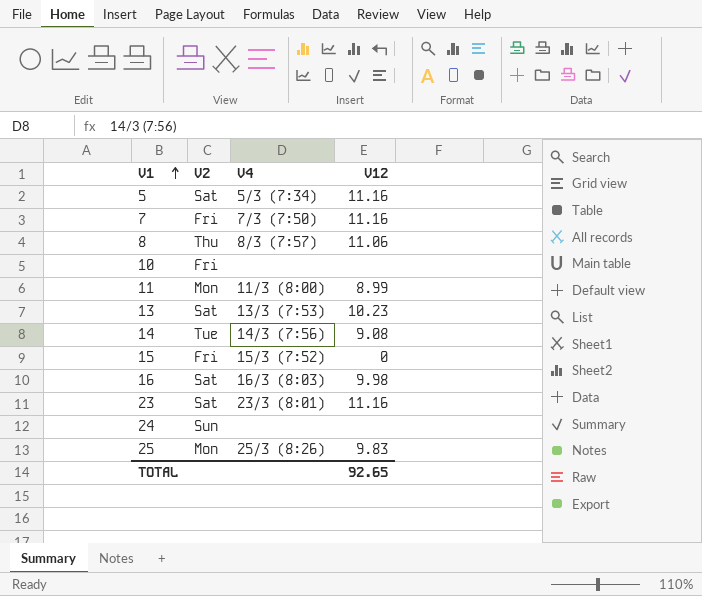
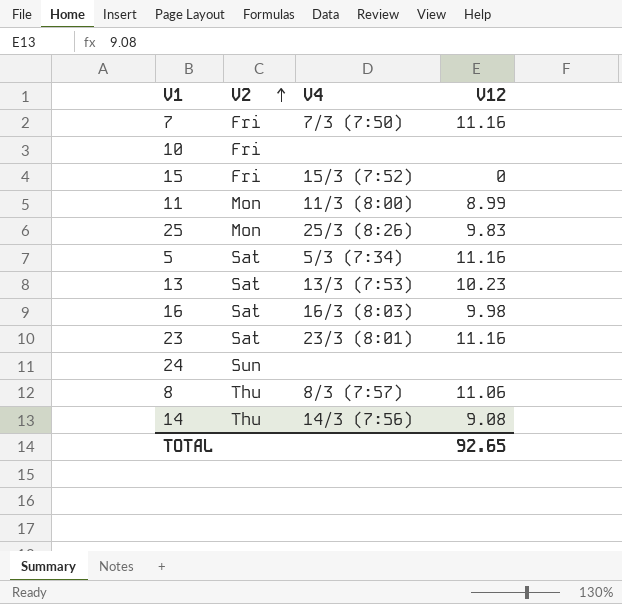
row order: V1 ascending -> V2 ascending
14 | V2: Tue -> Thu

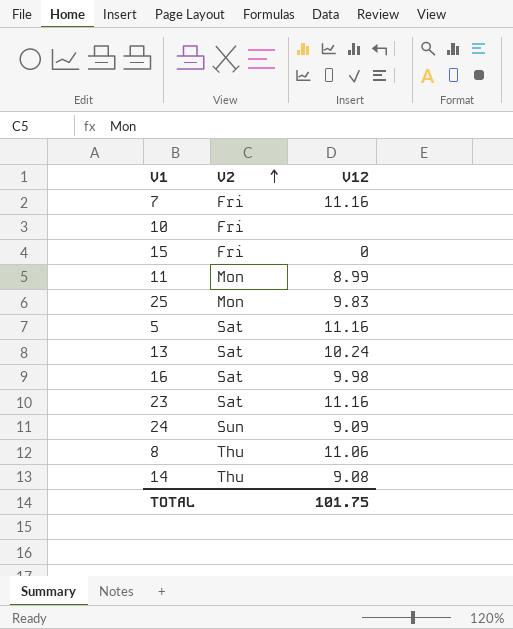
column V4 | position: 3 -> none
13 | V12: 10.23 -> 10.24
24 | V12: none -> 9.09
TOTAL | V12: 92.65 -> 101.75

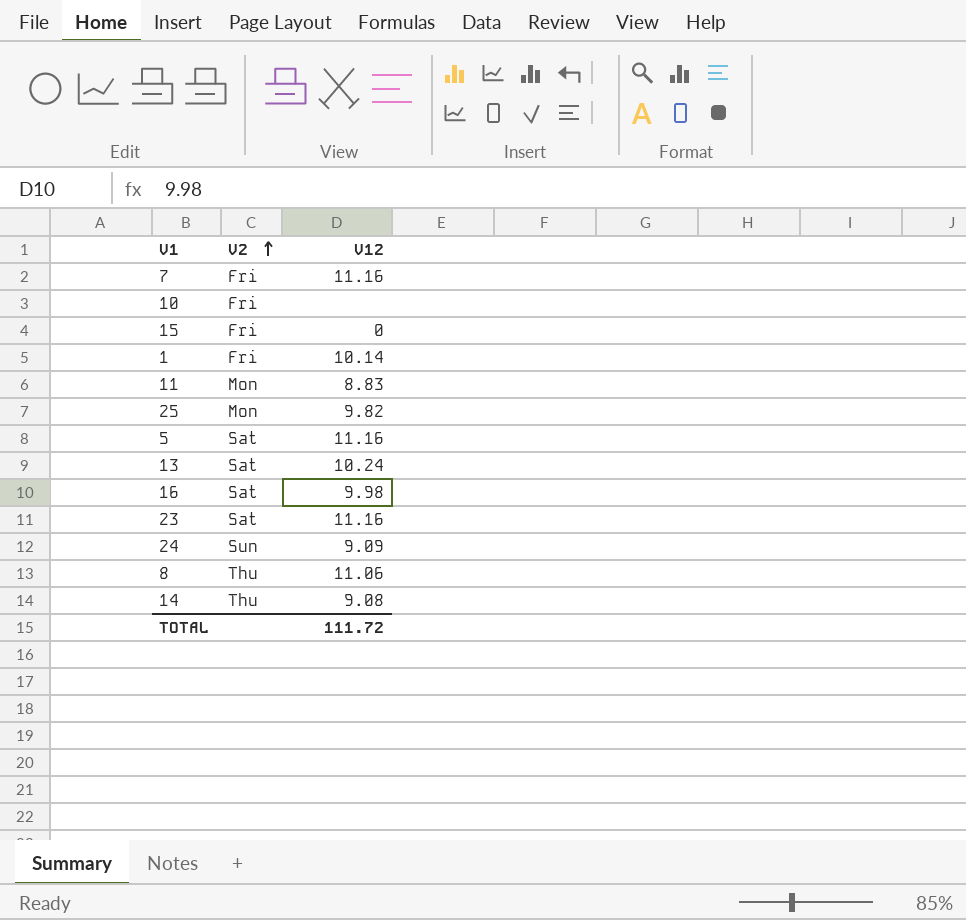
row 1: none -> Fri | 10.14
11 | V12: 8.99 -> 8.83
25 | V12: 9.83 -> 9.82
TOTAL | V12: 101.75 -> 111.72

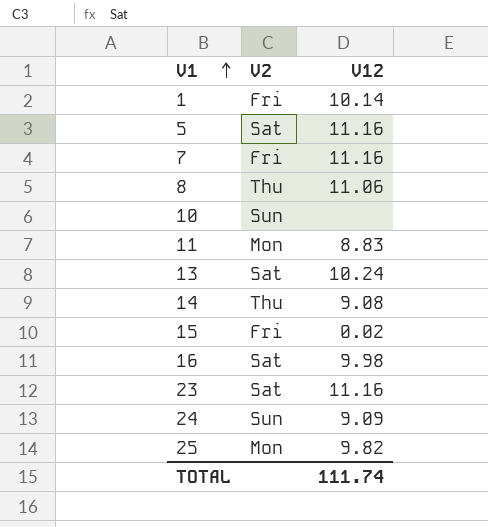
row order: V2 ascending -> V1 ascending
10 | V2: Fri -> Sun
15 | V12: 0 -> 0.02
TOTAL | V12: 111.72 -> 111.74

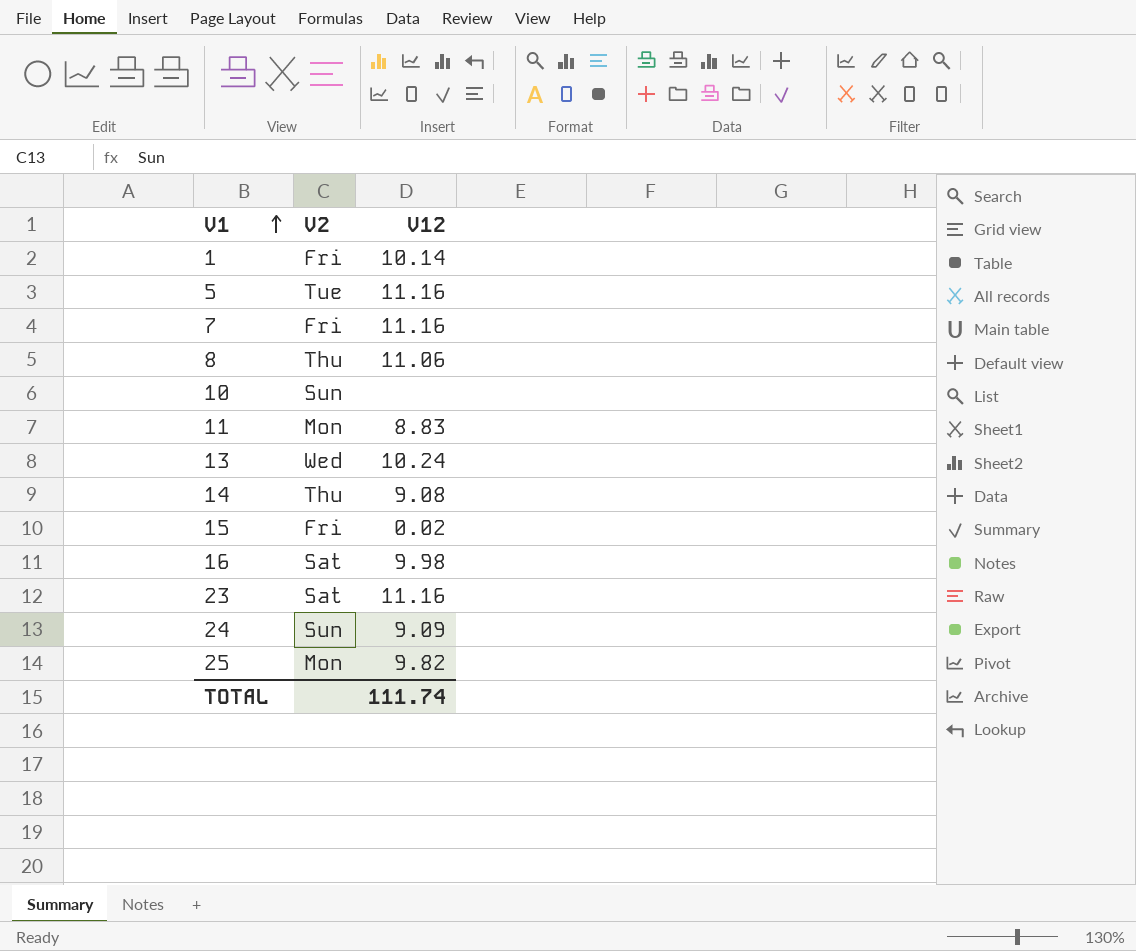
5 | V2: Sat -> Tue
13 | V2: Sat -> Wed

